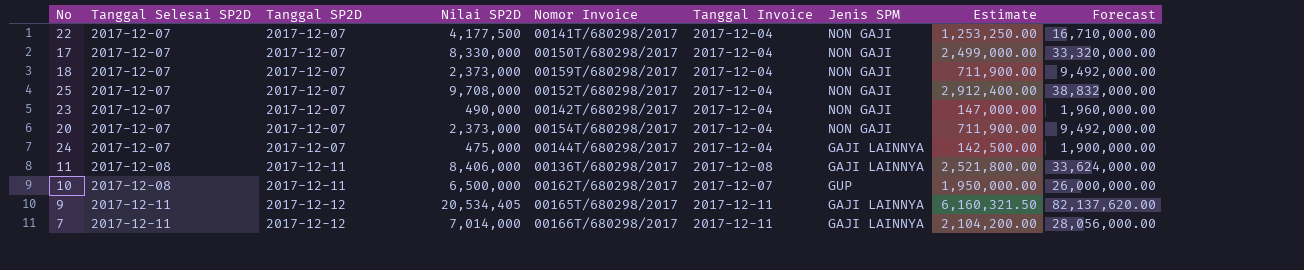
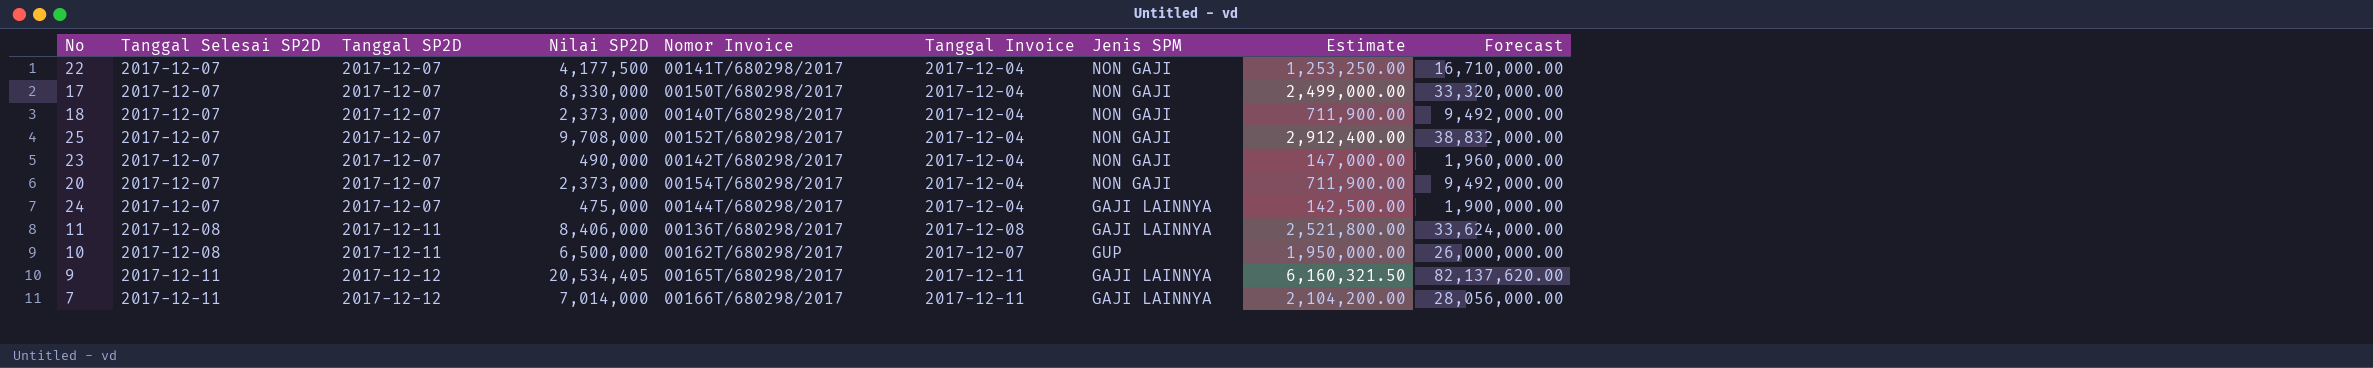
18 | Nomor Invoice: 00159T/680298/2017 -> 00140T/680298/2017

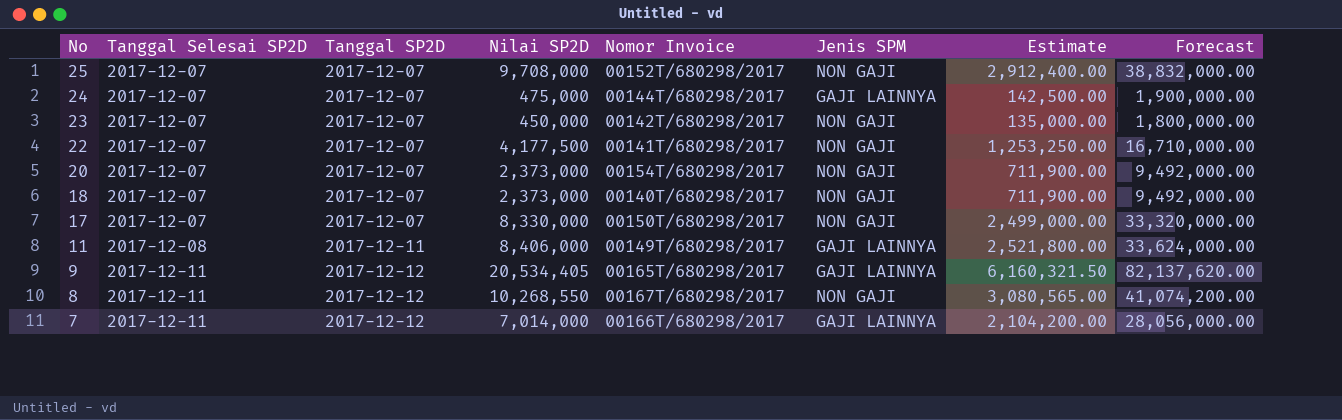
row order: Tanggal Selesai SP2D ascending -> No descending
column Tanggal Invoice | position: 6 -> none
row 10: 2017-12-08 | 2017-12-11 | 6,500,000 | 00162T/680298/2017 | 2017-12-07 | GUP | 1,950,000.00 | 26,000,000.00 -> none
23 | Nilai SP2D: 490,000 -> 450,000
23 | Estimate: 147,000.00 -> 135,000.00
23 | Forecast: 1,960,000.00 -> 1,800,000.00
11 | Nomor Invoice: 00136T/680298/2017 -> 00149T/680298/2017
row 8: none -> 2017-12-11 | 2017-12-12 | 10,268,550 | 00167T/680298/2017 | NON GAJI | 3,080,565.00 | 41,074,200.00

